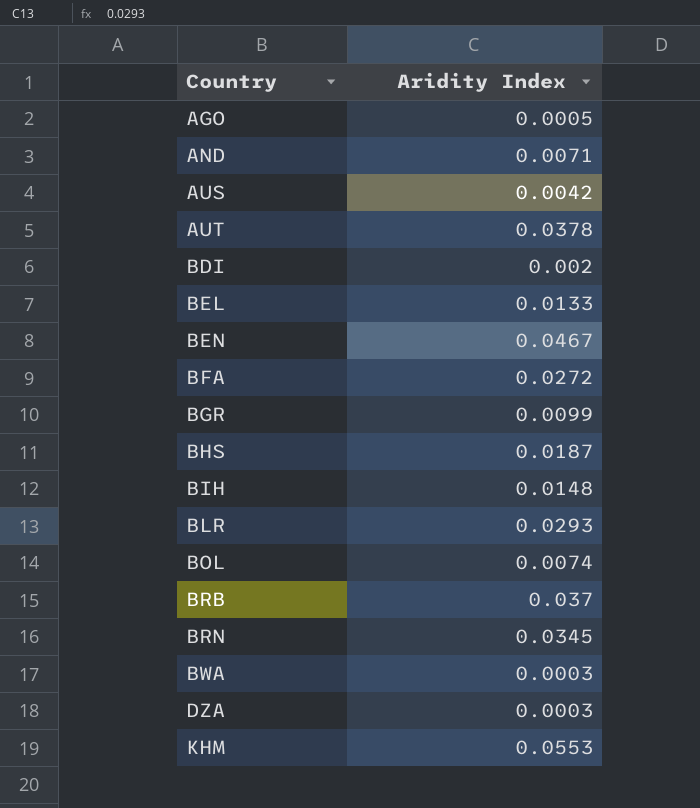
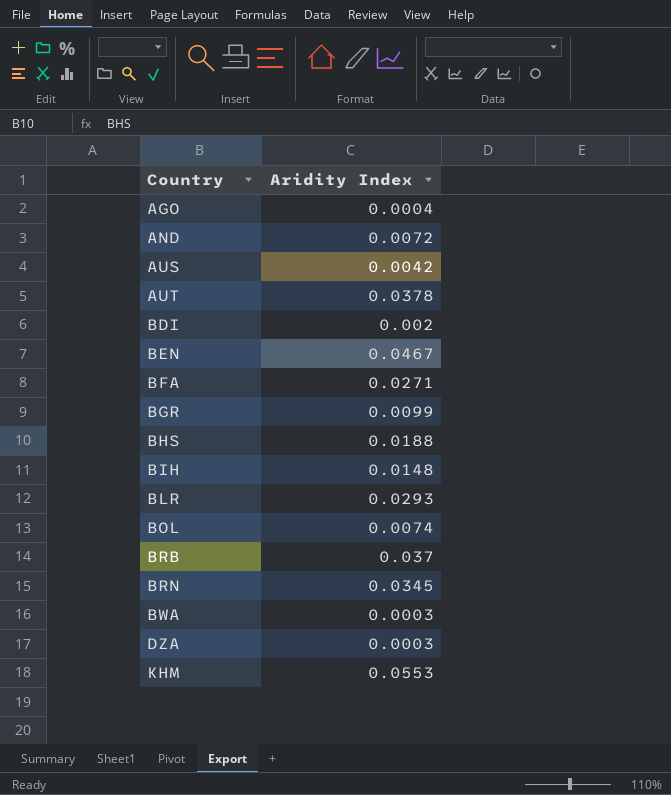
row BEL: 0.0133 -> none
AGO | Aridity Index: 0.0005 -> 0.0004
AND | Aridity Index: 0.0071 -> 0.0072
BFA | Aridity Index: 0.0272 -> 0.0271
BHS | Aridity Index: 0.0187 -> 0.0188

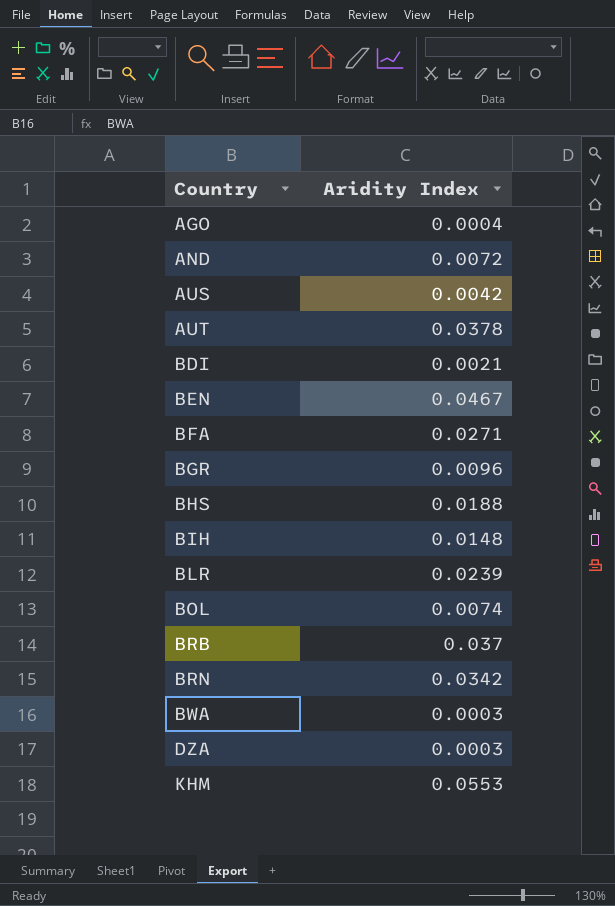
BDI | Aridity Index: 0.002 -> 0.0021
BGR | Aridity Index: 0.0099 -> 0.0096
BLR | Aridity Index: 0.0293 -> 0.0239
BRN | Aridity Index: 0.0345 -> 0.0342

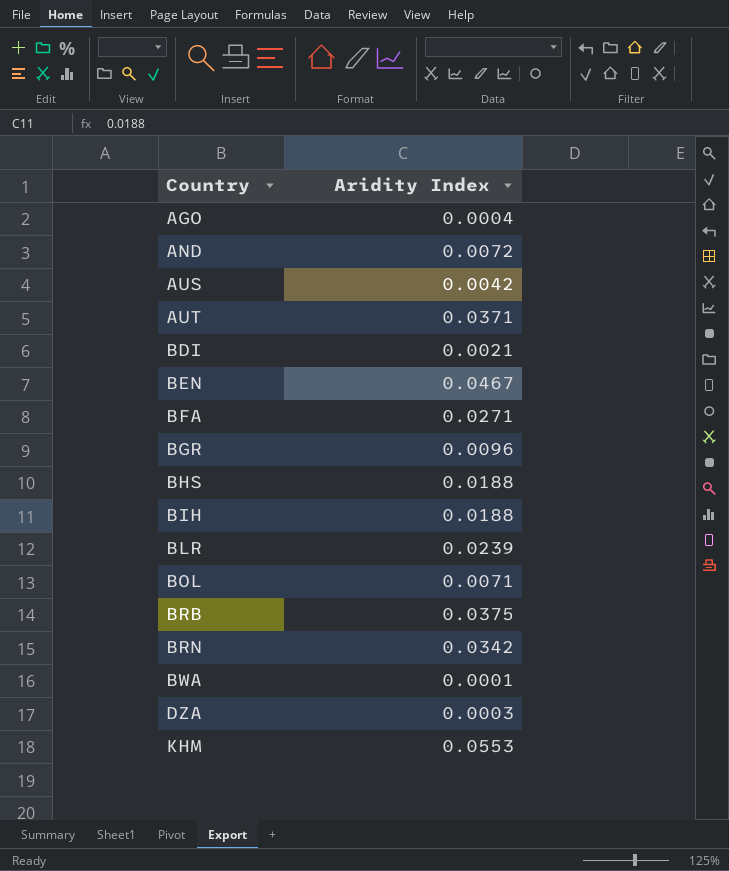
AUT | Aridity Index: 0.0378 -> 0.0371
BIH | Aridity Index: 0.0148 -> 0.0188
BOL | Aridity Index: 0.0074 -> 0.0071
BRB | Aridity Index: 0.037 -> 0.0375
BWA | Aridity Index: 0.0003 -> 0.0001

